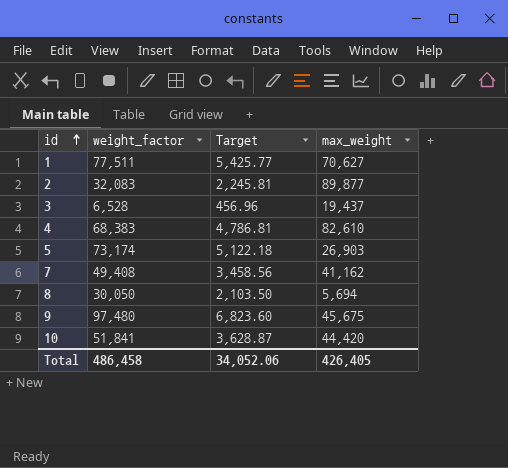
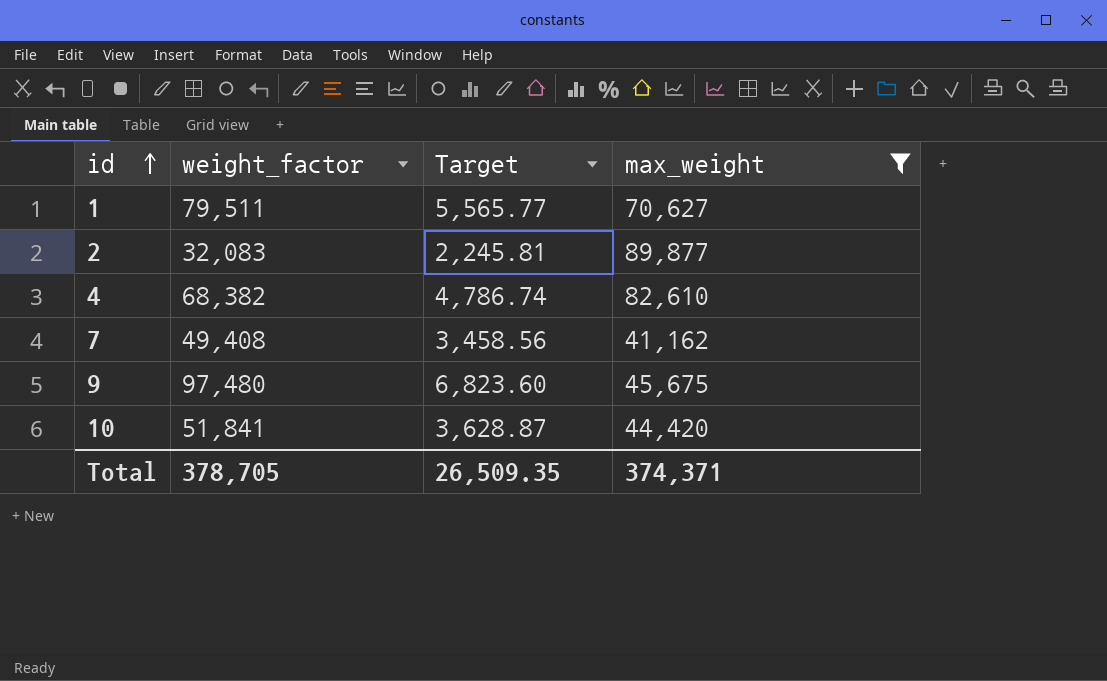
filter: none -> max_weight >= 41,162
1 | weight_factor: 77,511 -> 79,511
1 | Target: 5,425.77 -> 5,565.77
4 | weight_factor: 68,383 -> 68,382
4 | Target: 4,786.81 -> 4,786.74
Total | weight_factor: 486,458 -> 378,705
Total | Target: 34,052.06 -> 26,509.35
Total | max_weight: 426,405 -> 374,371

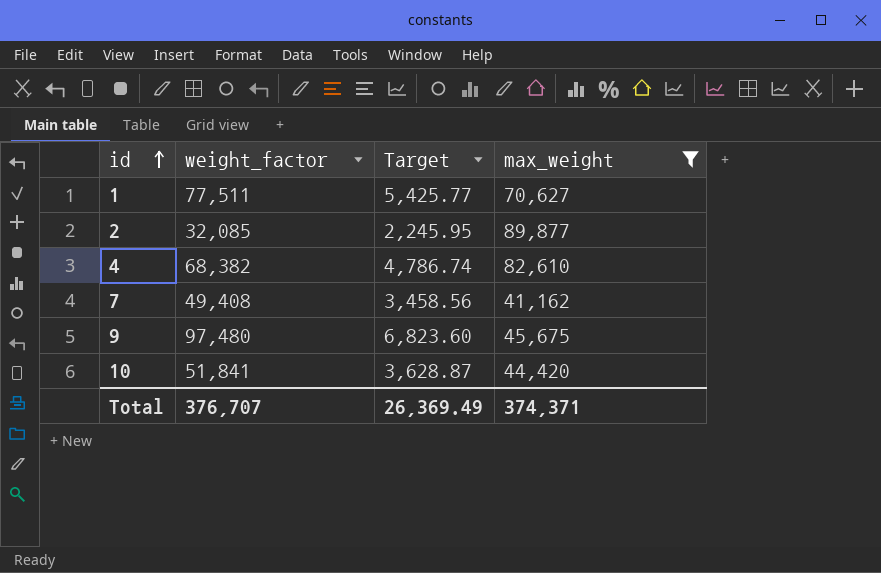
1 | weight_factor: 79,511 -> 77,511
1 | Target: 5,565.77 -> 5,425.77
2 | weight_factor: 32,083 -> 32,085
2 | Target: 2,245.81 -> 2,245.95
Total | weight_factor: 378,705 -> 376,707
Total | Target: 26,509.35 -> 26,369.49

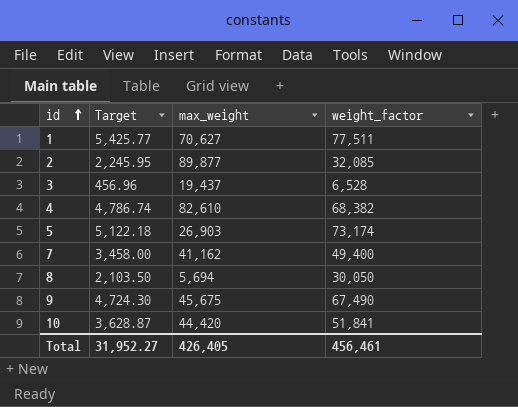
filter: max_weight >= 41,162 -> none
column weight_factor | position: 2 -> 4
7 | Target: 3,458.56 -> 3,458.00
7 | weight_factor: 49,408 -> 49,400
9 | Target: 6,823.60 -> 4,724.30
9 | weight_factor: 97,480 -> 67,490
Total | Target: 26,369.49 -> 31,952.27
Total | max_weight: 374,371 -> 426,405
Total | weight_factor: 376,707 -> 456,461

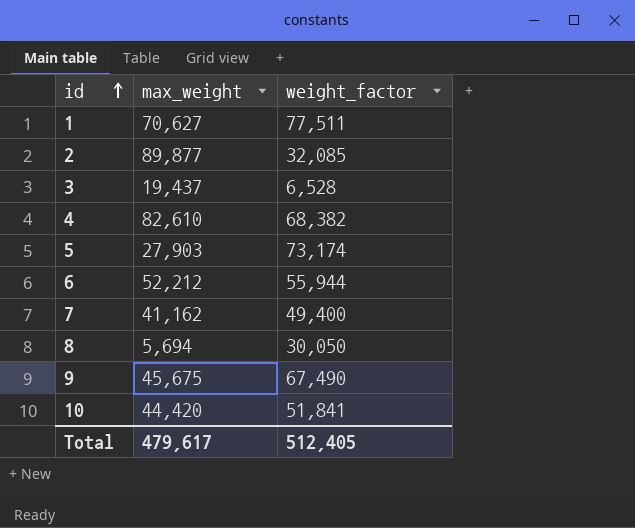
column Target | formula: [weight_factor] * 0.07 -> none
5 | max_weight: 26,903 -> 27,903
row 6: none -> 52,212 | 55,944
Total | max_weight: 426,405 -> 479,617
Total | weight_factor: 456,461 -> 512,405

